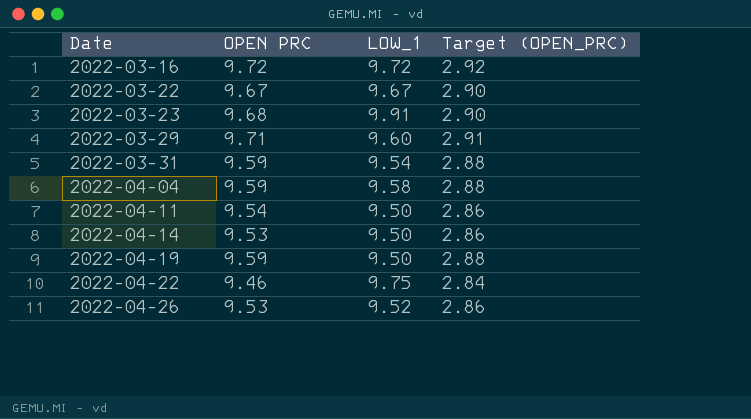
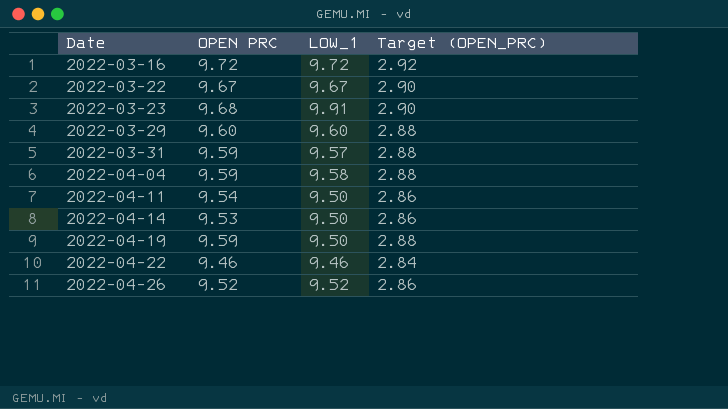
2022-03-29 | OPEN PRC: 9.71 -> 9.60
2022-03-29 | Target (OPEN_PRC): 2.91 -> 2.88
2022-03-31 | LOW_1: 9.54 -> 9.57
2022-04-22 | LOW_1: 9.75 -> 9.46
2022-04-26 | OPEN PRC: 9.53 -> 9.52

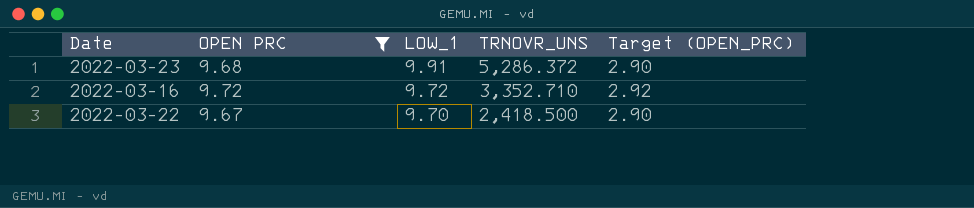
filter: none -> OPEN PRC >= 9.67
row order: Date ascending -> LOW_1 descending
column TRNOVR_UNS | position: none -> 4
2022-03-22 | LOW_1: 9.67 -> 9.70

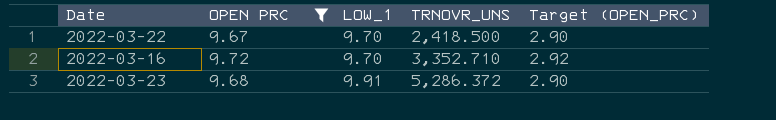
row order: LOW_1 descending -> LOW_1 ascending
2022-03-16 | LOW_1: 9.72 -> 9.70

